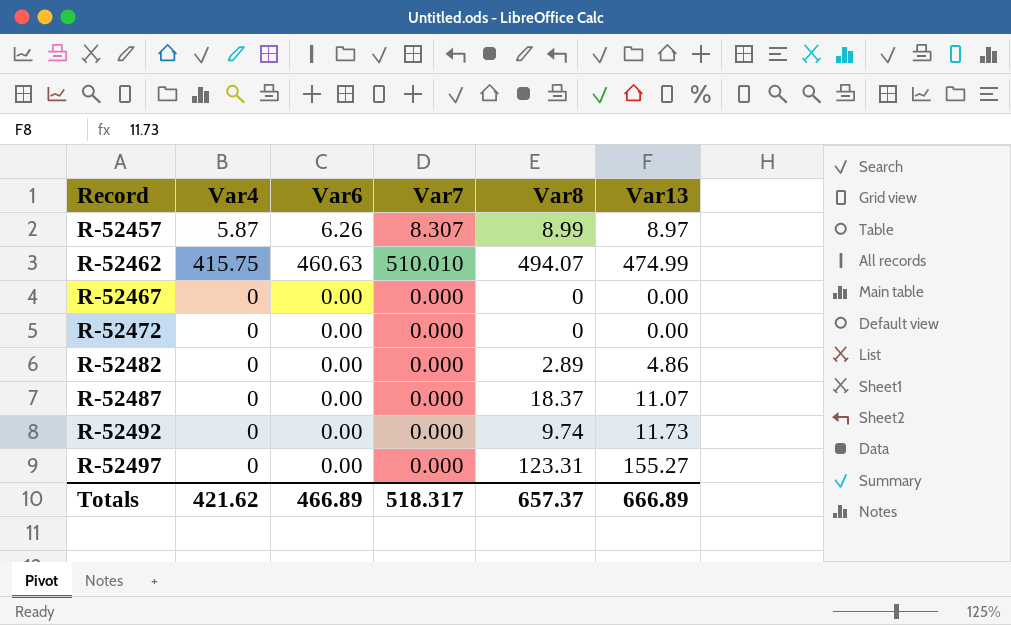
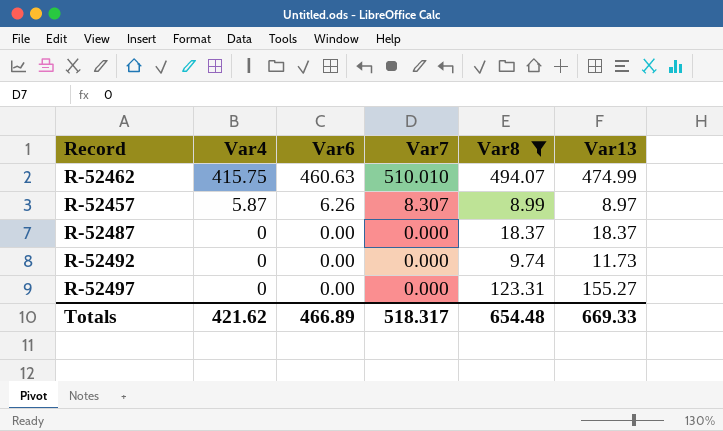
filter: none -> Var8 >= 8.99
row order: Record ascending -> Var4 descending
R-52487 | Var13: 11.07 -> 18.37
Totals | Var8: 657.37 -> 654.48
Totals | Var13: 666.89 -> 669.33

